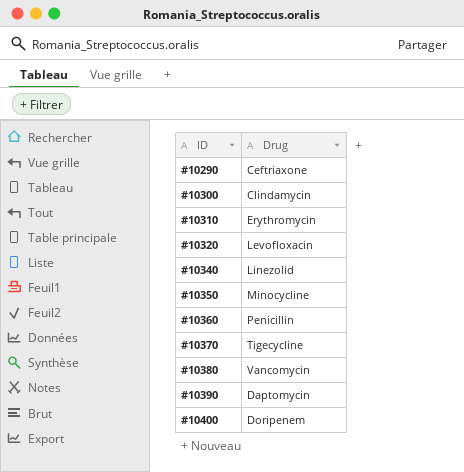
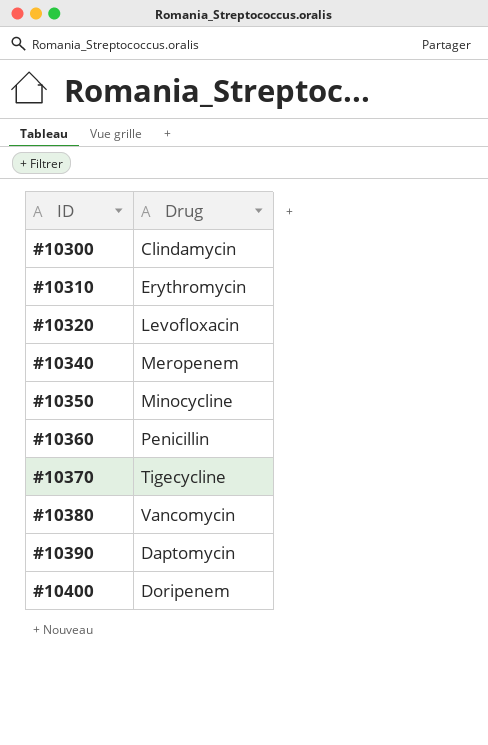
row #10290: Ceftriaxone -> none
#10340 | Drug: Linezolid -> Meropenem

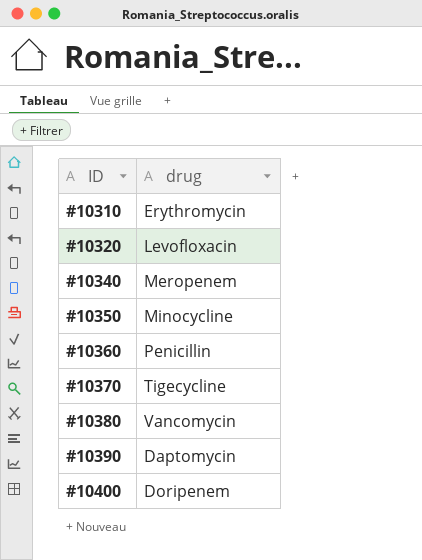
column name: Drug -> drug
row #10300: Clindamycin -> none

